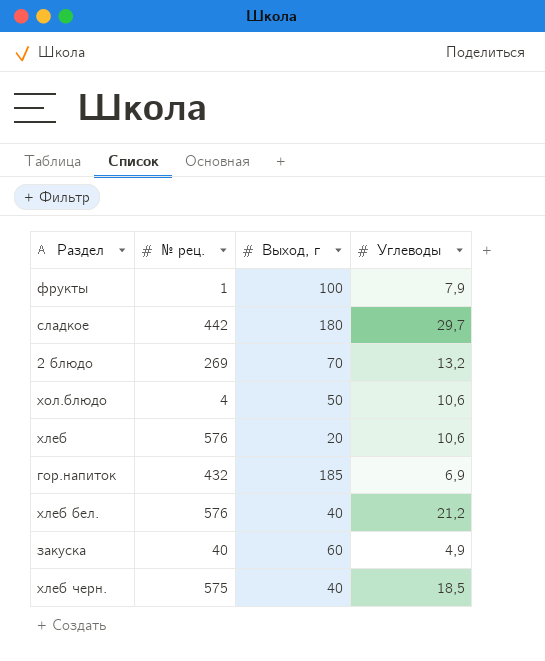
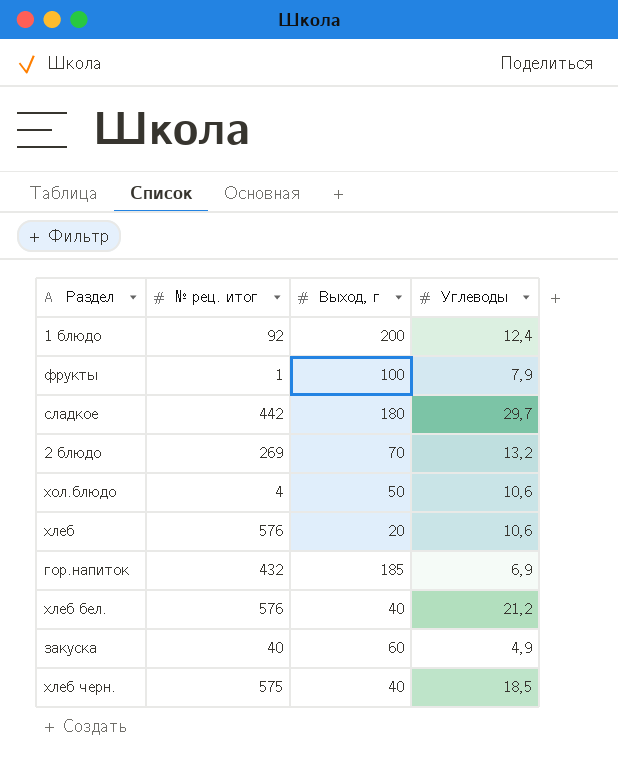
column name: № рец. -> № рец. итог
row 1 блюдо: none -> 92 | 200 | 12,4

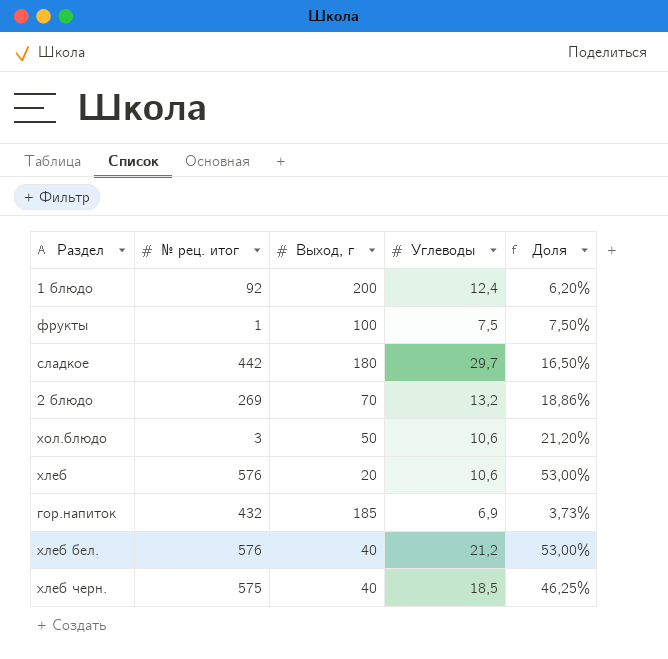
column Доля | formula: none -> [Углеводы] / [Выход, г]
row закуска: 40 | 60 | 4,9 -> none
фрукты | Углеводы: 7,9 -> 7,5
хол.блюдо | № рец. итог: 4 -> 3

